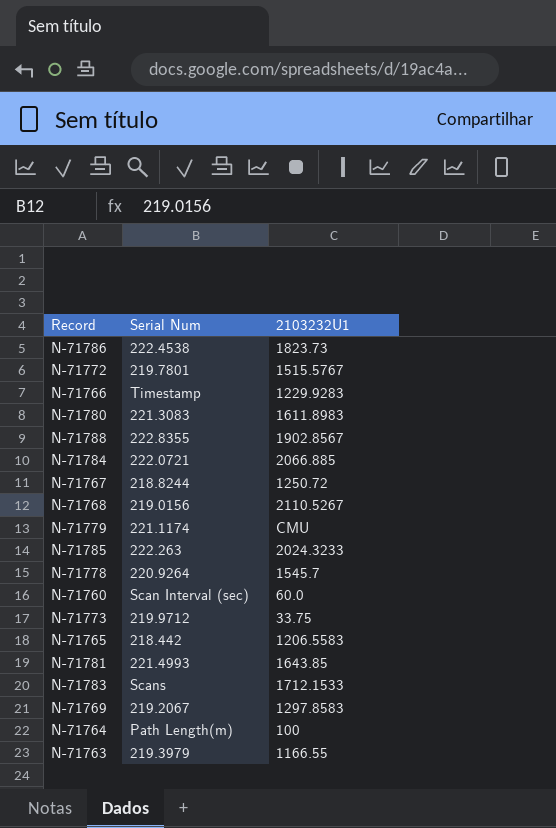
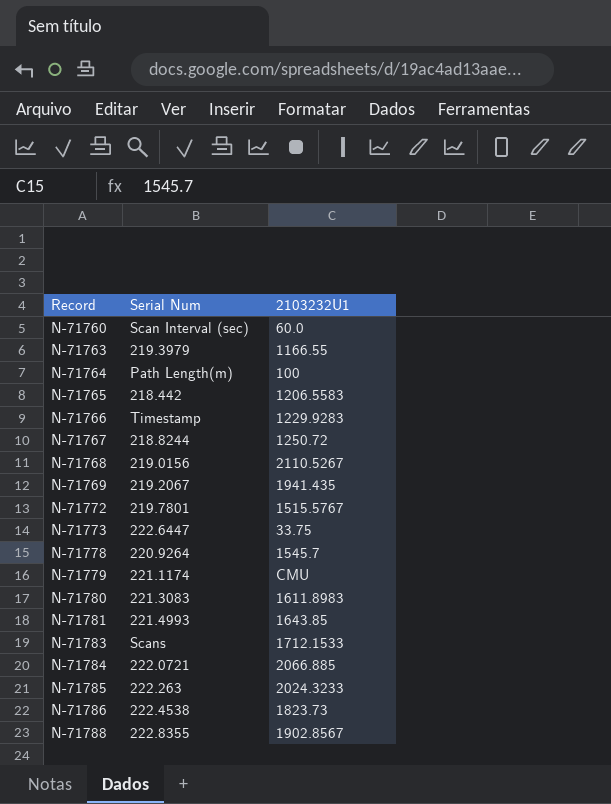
row order: none -> Record ascending
N-71769 | 2103232U1: 1297.8583 -> 1941.435
N-71773 | Serial Num: 219.9712 -> 222.6447

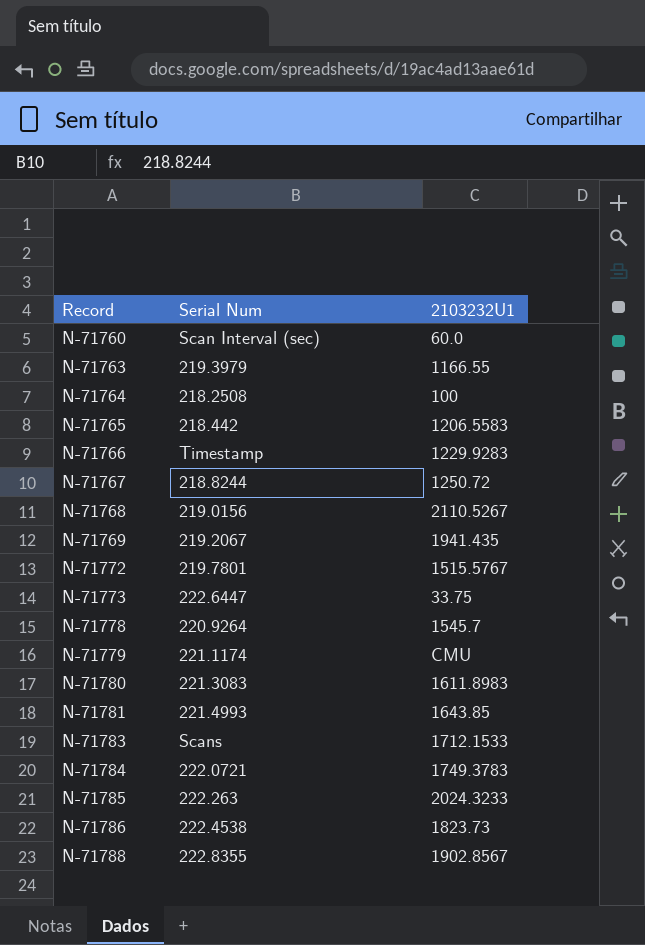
N-71764 | Serial Num: Path Length(m) -> 218.2508
N-71784 | 2103232U1: 2066.885 -> 1749.3783

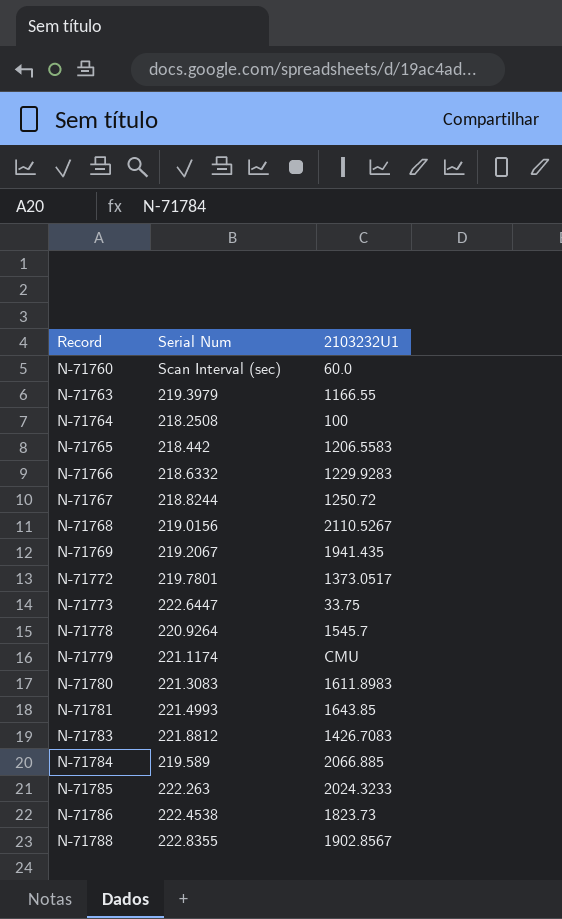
N-71766 | Serial Num: Timestamp -> 218.6332
N-71772 | 2103232U1: 1515.5767 -> 1373.0517
N-71783 | Serial Num: Scans -> 221.8812
N-71783 | 2103232U1: 1712.1533 -> 1426.7083
N-71784 | Serial Num: 222.0721 -> 219.589
N-71784 | 2103232U1: 1749.3783 -> 2066.885

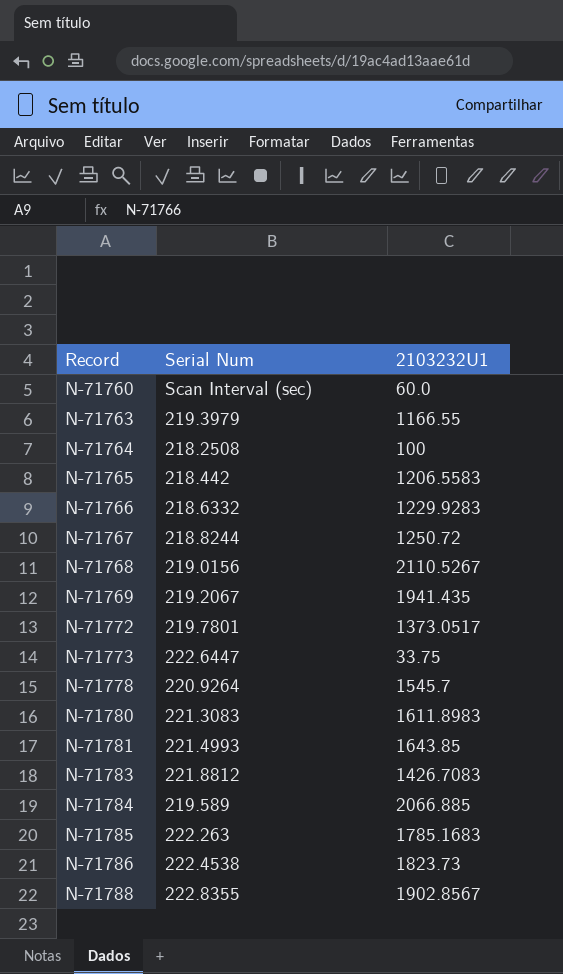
row N-71779: 221.1174 | CMU -> none
N-71785 | 2103232U1: 2024.3233 -> 1785.1683

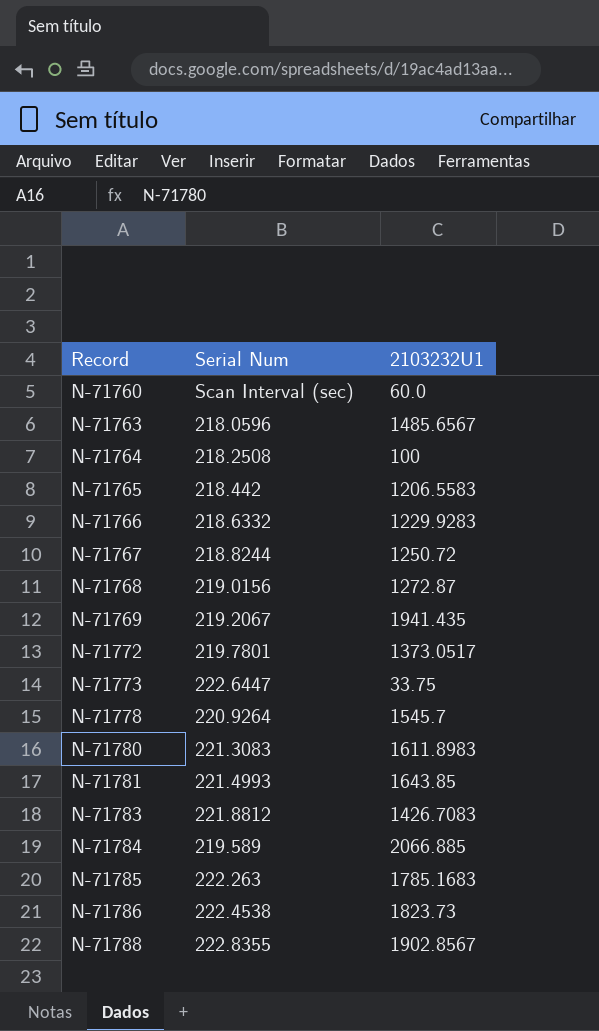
N-71763 | Serial Num: 219.3979 -> 218.0596
N-71763 | 2103232U1: 1166.55 -> 1485.6567
N-71768 | 2103232U1: 2110.5267 -> 1272.87

